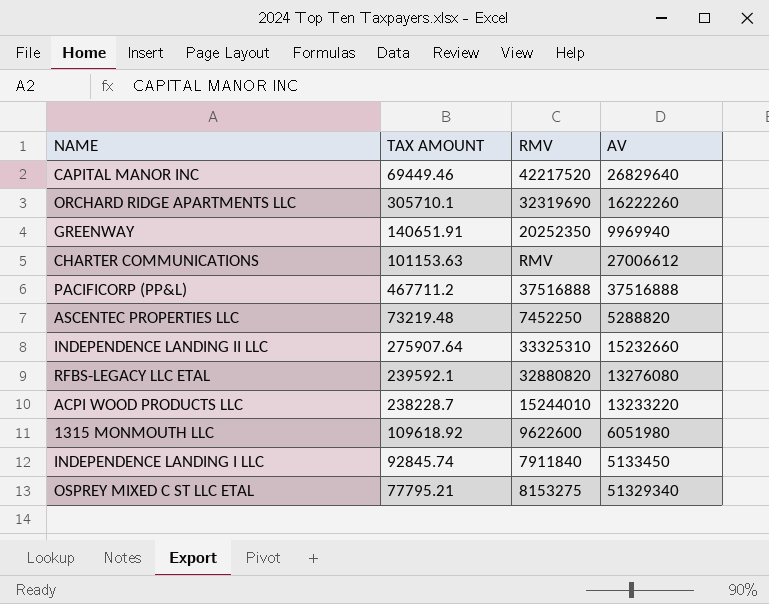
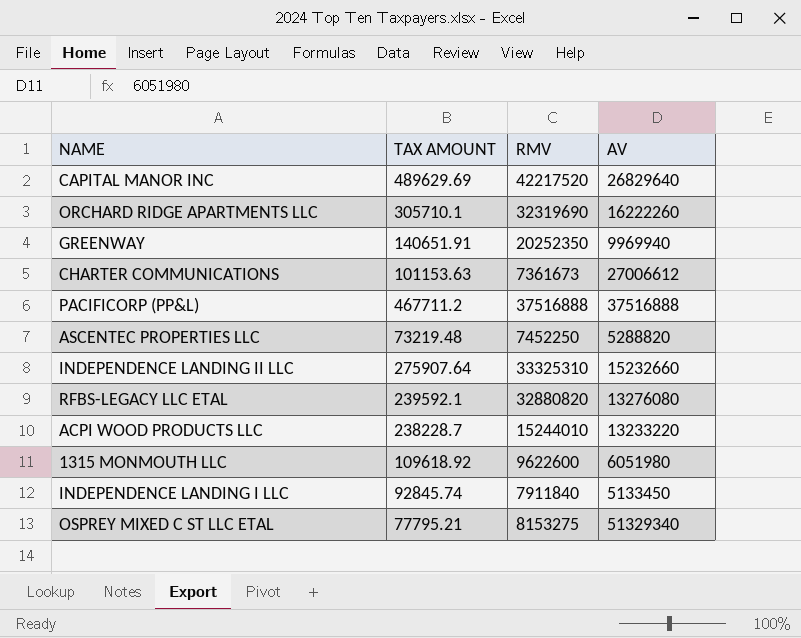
CAPITAL MANOR INC | TAX AMOUNT: 69449.46 -> 489629.69
CHARTER COMMUNICATIONS | RMV: RMV -> 7361673

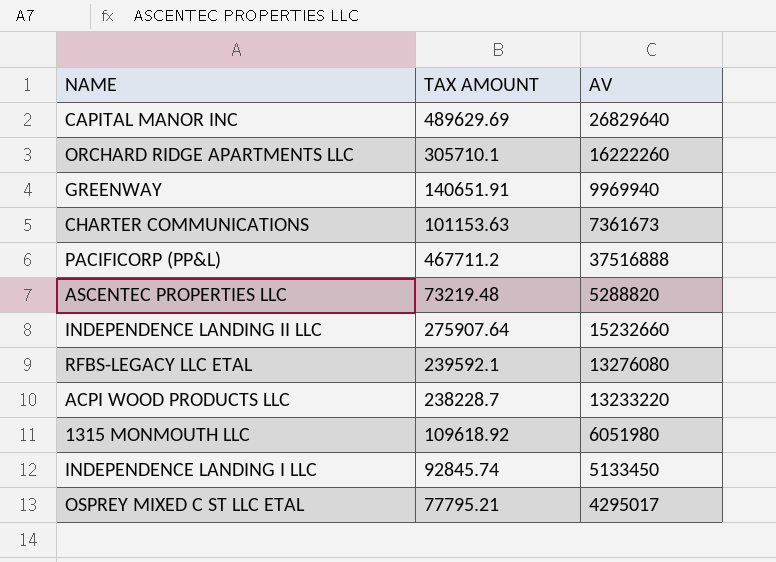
column RMV | position: 3 -> none
CHARTER COMMUNICATIONS | AV: 27006612 -> 7361673
OSPREY MIXED C ST LLC ETAL | AV: 51329340 -> 4295017

